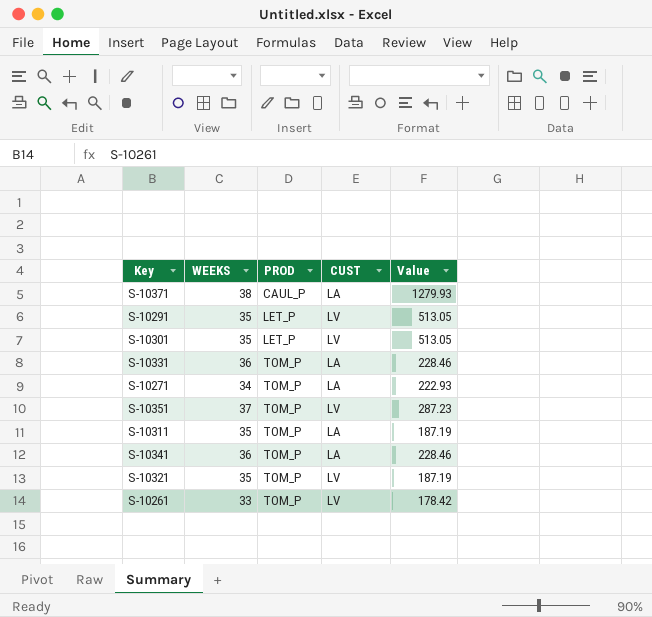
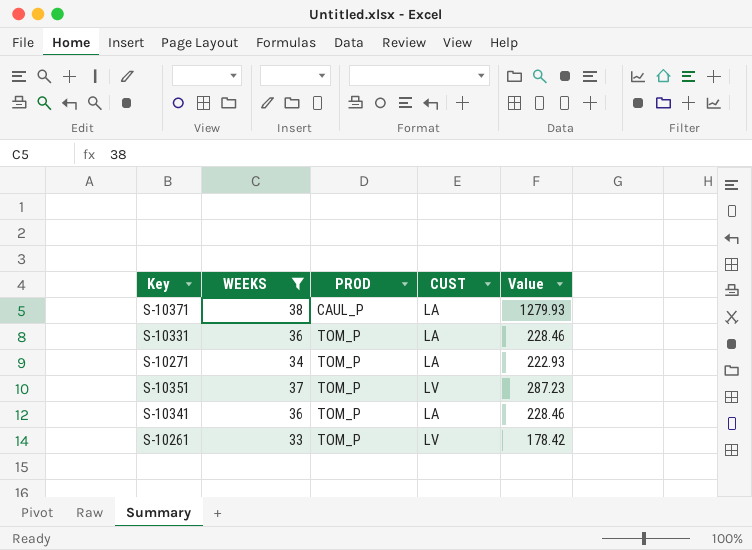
filter: none -> WEEKS != 35

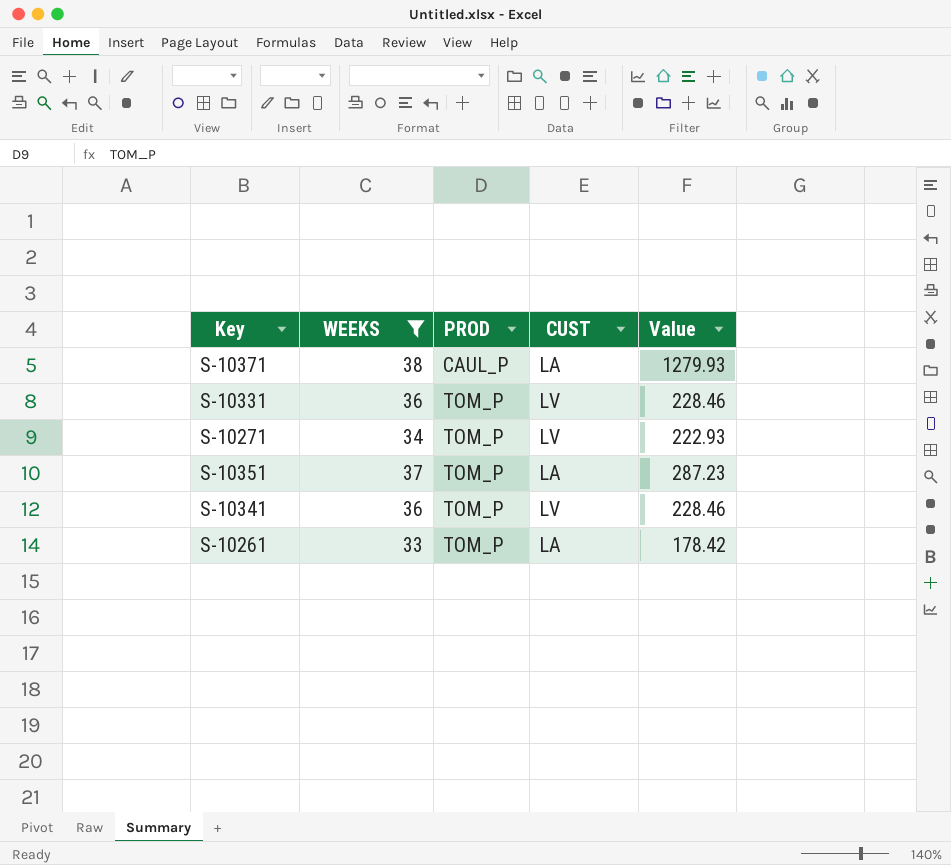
S-10331 | CUST: LA -> LV
S-10271 | CUST: LA -> LV
S-10351 | CUST: LV -> LA
S-10341 | CUST: LA -> LV
S-10261 | CUST: LV -> LA

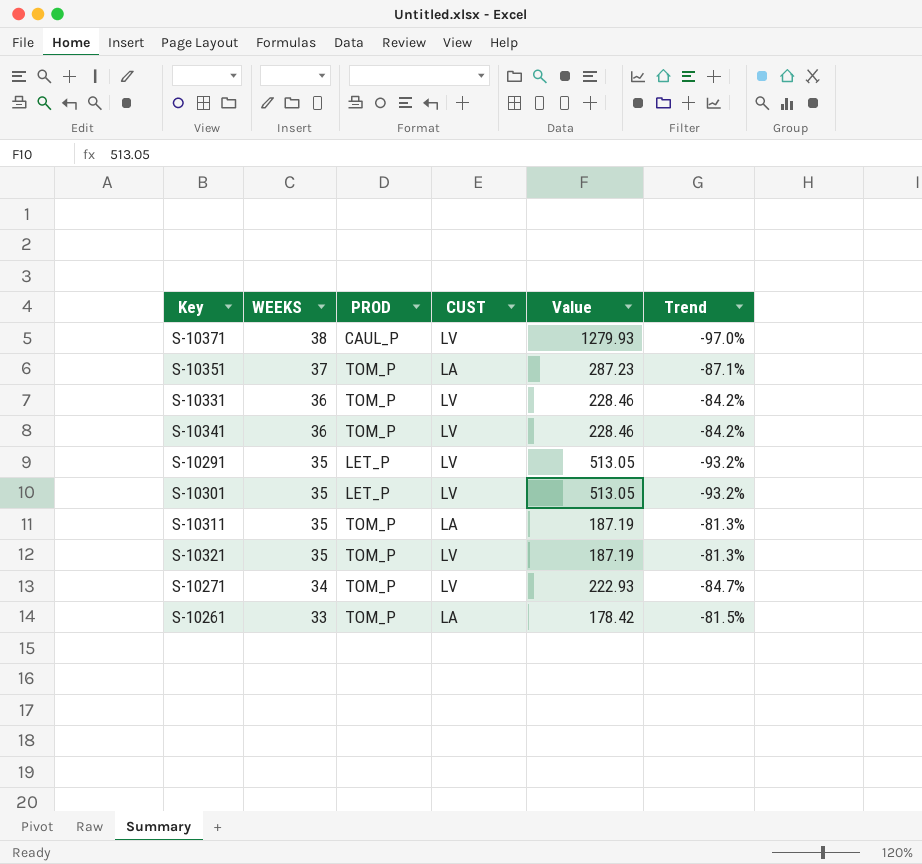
filter: WEEKS != 35 -> none
row order: PROD ascending -> WEEKS descending
column Trend | formula: none -> ([WEEKS] - [Value]) / [Value]
S-10371 | CUST: LA -> LV

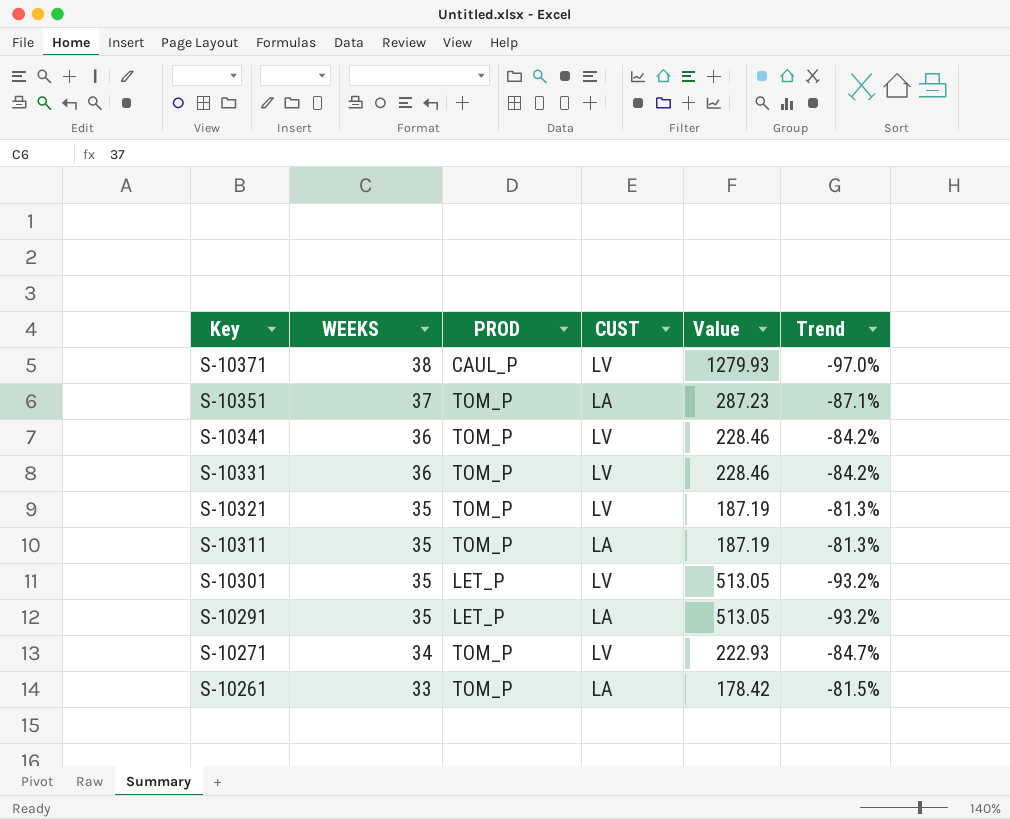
row order: WEEKS descending -> Key descending
S-10291 | CUST: LV -> LA

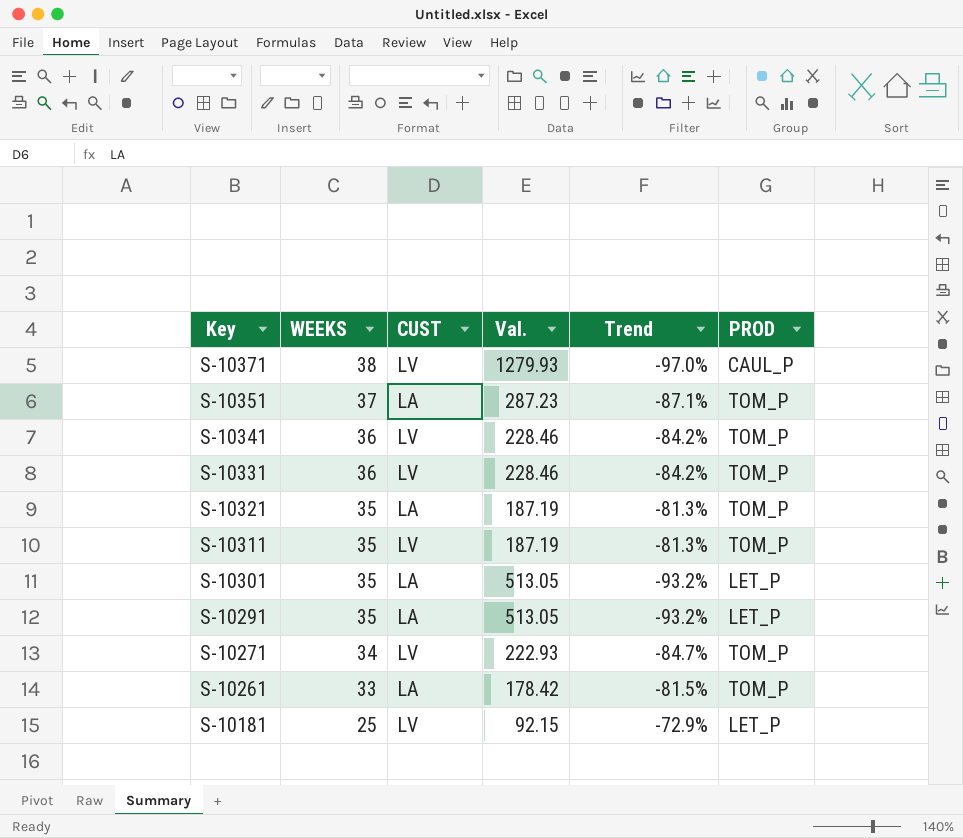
column name: Value -> Val.
column PROD | position: 3 -> 6
S-10321 | CUST: LV -> LA
S-10311 | CUST: LA -> LV
S-10301 | CUST: LV -> LA
row S-10181: none -> 25 | LV | 92.15 | -72.9% | LET_P

